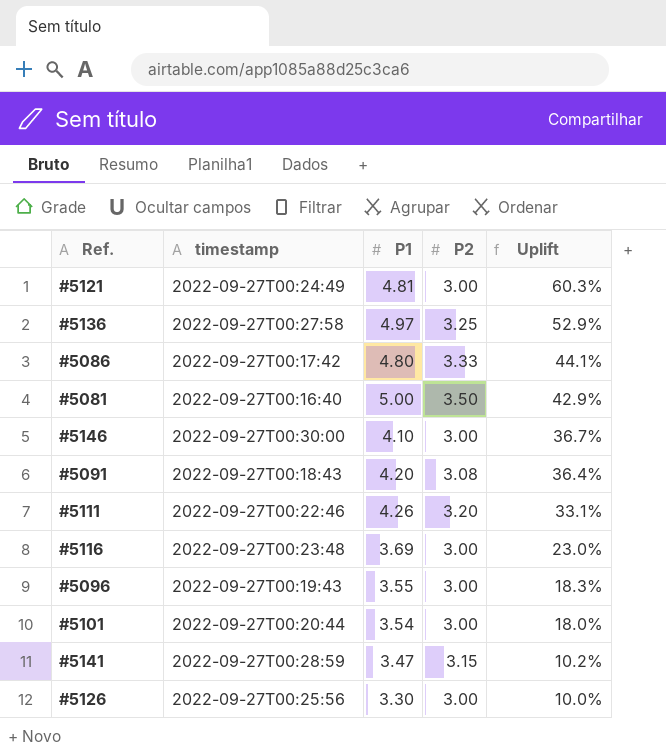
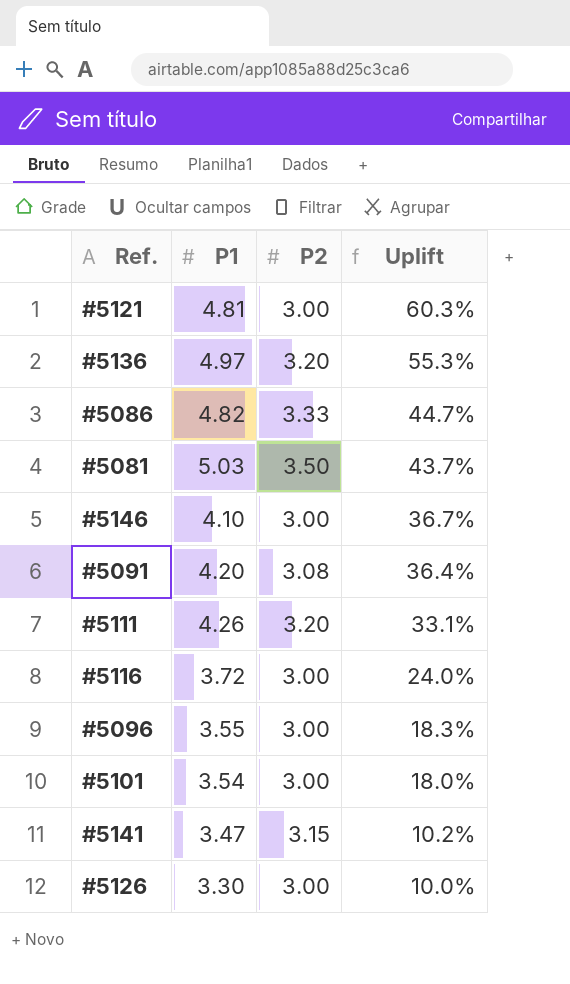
column timestamp | position: 2 -> none
#5136 | P2: 3.25 -> 3.20
#5136 | Uplift: 52.9% -> 55.3%
#5086 | P1: 4.80 -> 4.82
#5086 | Uplift: 44.1% -> 44.7%
#5081 | P1: 5.00 -> 5.03
#5081 | Uplift: 42.9% -> 43.7%
#5116 | P1: 3.69 -> 3.72
#5116 | Uplift: 23.0% -> 24.0%

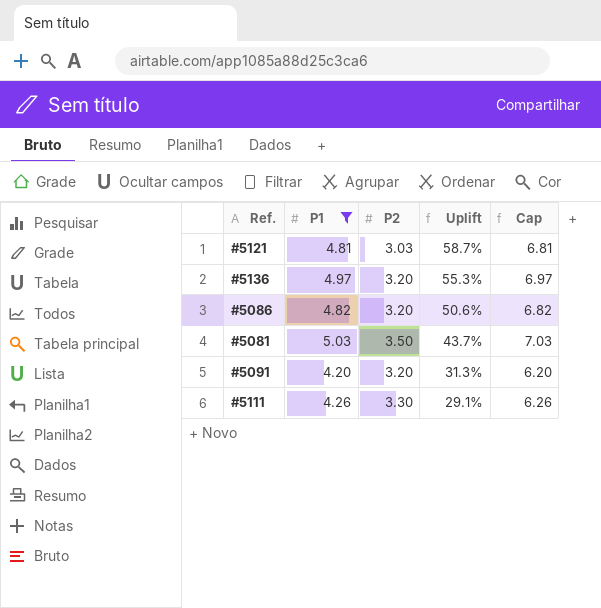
filter: none -> P1 >= 4.20
column Cap | formula: none -> [P1] + 2
#5121 | P2: 3.00 -> 3.03
#5121 | Uplift: 60.3% -> 58.7%
#5086 | P2: 3.33 -> 3.20
#5086 | Uplift: 44.7% -> 50.6%
#5091 | P2: 3.08 -> 3.20
#5091 | Uplift: 36.4% -> 31.3%
#5111 | P2: 3.20 -> 3.30
#5111 | Uplift: 33.1% -> 29.1%

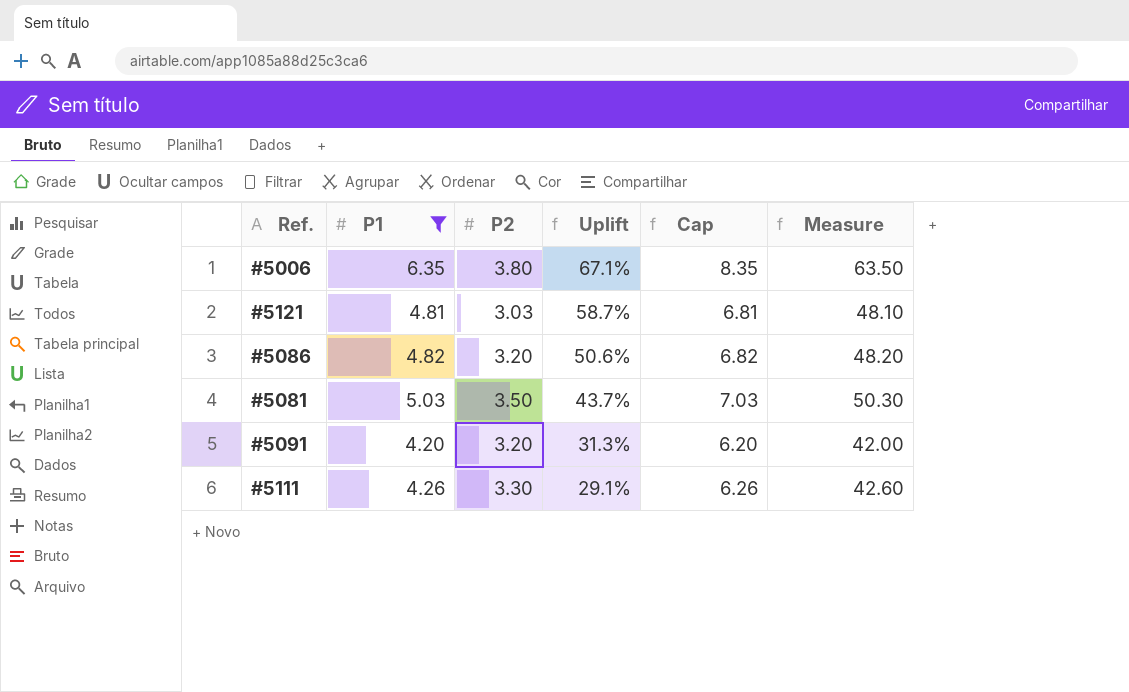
column Measure | formula: none -> [P1] * 10
row #5136: 4.97 | 3.20 | 55.3% | 6.97 -> none
row #5006: none -> 6.35 | 3.80 | 67.1% | 8.35 | 63.50

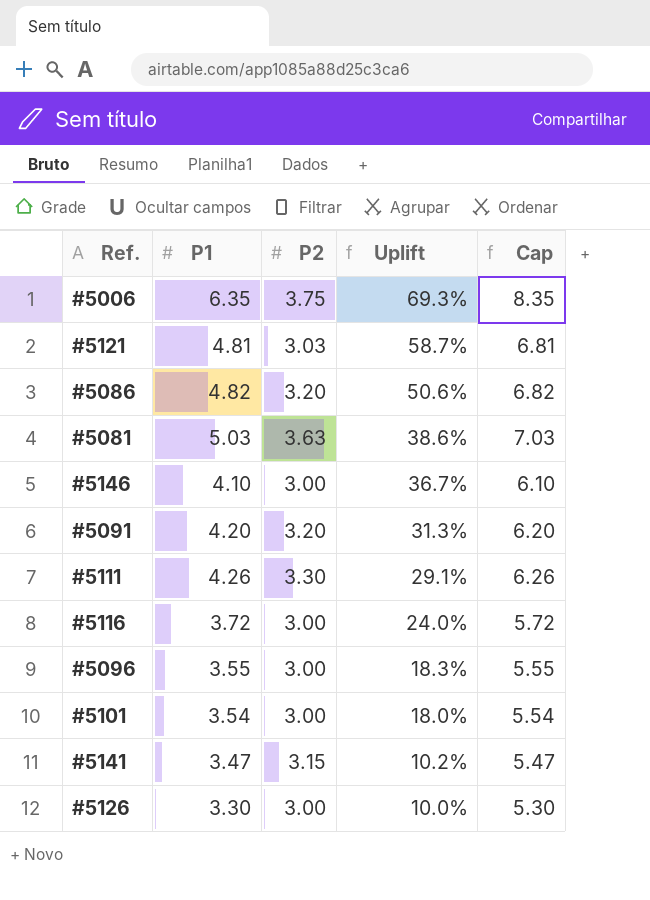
filter: P1 >= 4.20 -> none
column Measure | formula: [P1] * 10 -> none
#5006 | P2: 3.80 -> 3.75
#5006 | Uplift: 67.1% -> 69.3%
#5081 | P2: 3.50 -> 3.63
#5081 | Uplift: 43.7% -> 38.6%

